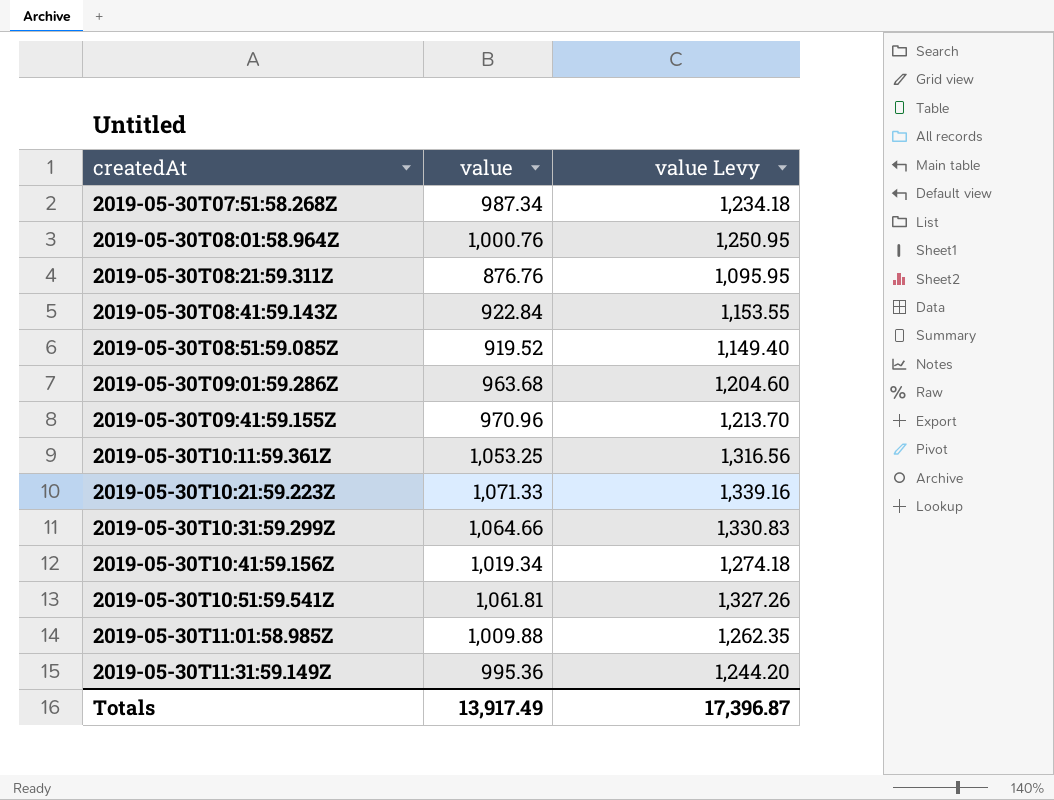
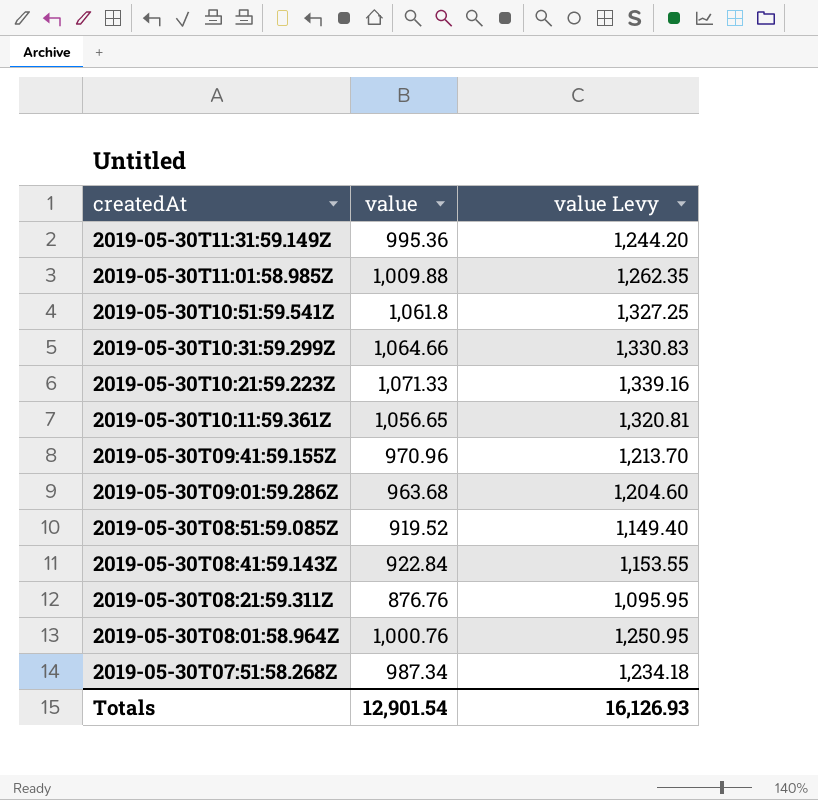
row order: createdAt ascending -> createdAt descending
row 2019-05-30T10:41:59.156Z: 1,019.34 | 1,274.18 -> none
2019-05-30T10:51:59.541Z | value: 1,061.81 -> 1,061.8
2019-05-30T10:51:59.541Z | value Levy: 1,327.26 -> 1,327.25
2019-05-30T10:11:59.361Z | value: 1,053.25 -> 1,056.65
2019-05-30T10:11:59.361Z | value Levy: 1,316.56 -> 1,320.81
Totals | value: 13,917.49 -> 12,901.54
Totals | value Levy: 17,396.87 -> 16,126.93

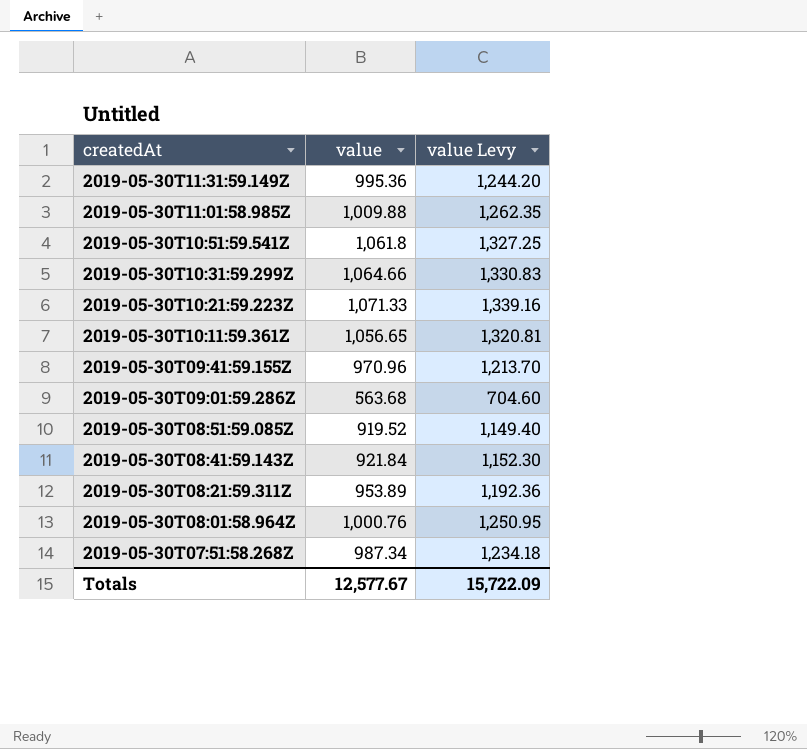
2019-05-30T09:01:59.286Z | value: 963.68 -> 563.68
2019-05-30T09:01:59.286Z | value Levy: 1,204.60 -> 704.60
2019-05-30T08:41:59.143Z | value: 922.84 -> 921.84
2019-05-30T08:41:59.143Z | value Levy: 1,153.55 -> 1,152.30
2019-05-30T08:21:59.311Z | value: 876.76 -> 953.89
2019-05-30T08:21:59.311Z | value Levy: 1,095.95 -> 1,192.36
Totals | value: 12,901.54 -> 12,577.67
Totals | value Levy: 16,126.93 -> 15,722.09

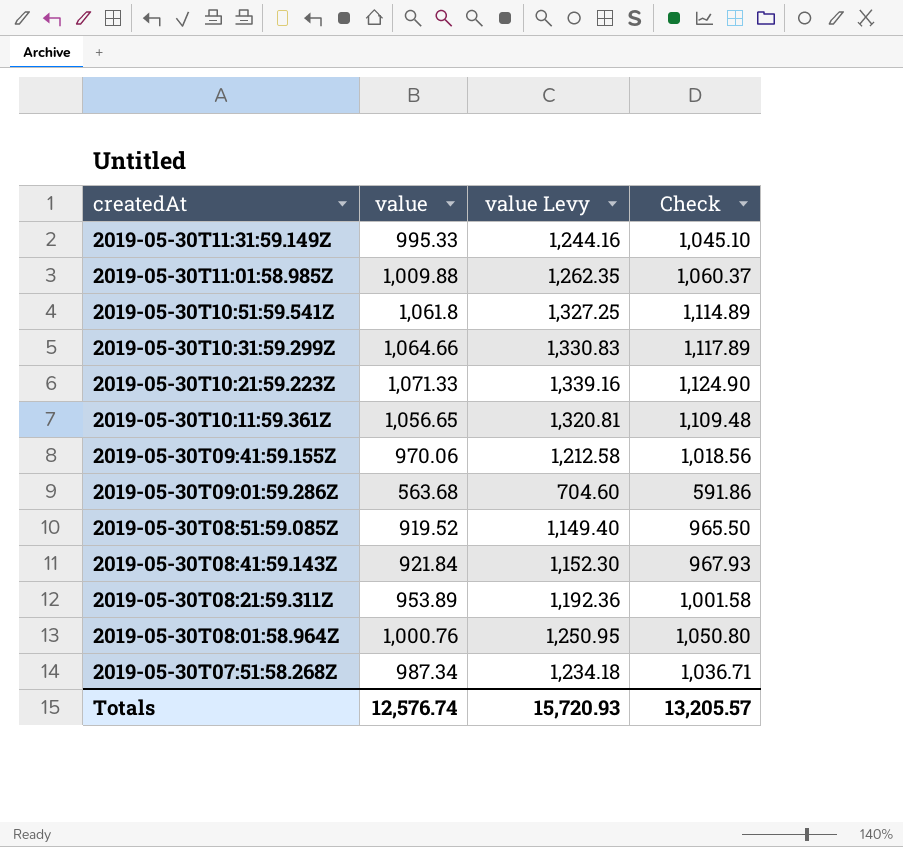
column Check | formula: none -> [value] * 1.05
2019-05-30T11:31:59.149Z | value: 995.36 -> 995.33
2019-05-30T11:31:59.149Z | value Levy: 1,244.20 -> 1,244.16
2019-05-30T09:41:59.155Z | value: 970.96 -> 970.06
2019-05-30T09:41:59.155Z | value Levy: 1,213.70 -> 1,212.58
Totals | value: 12,577.67 -> 12,576.74
Totals | value Levy: 15,722.09 -> 15,720.93

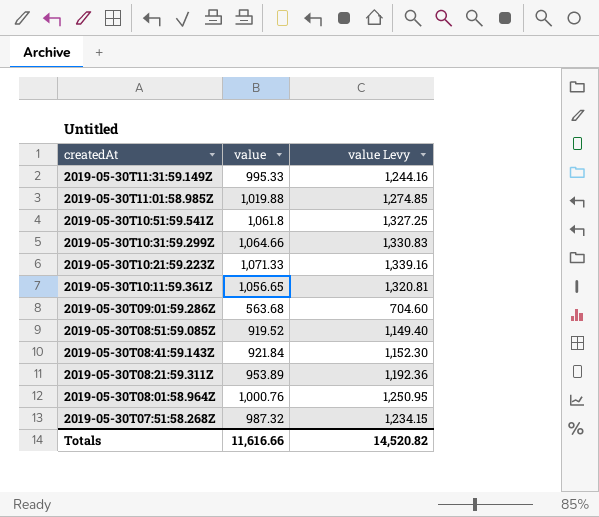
column Check | formula: [value] * 1.05 -> none
row 2019-05-30T09:41:59.155Z: 970.06 | 1,212.58 | 1,018.56 -> none
2019-05-30T11:01:58.985Z | value: 1,009.88 -> 1,019.88
2019-05-30T11:01:58.985Z | value Levy: 1,262.35 -> 1,274.85
2019-05-30T07:51:58.268Z | value: 987.34 -> 987.32
2019-05-30T07:51:58.268Z | value Levy: 1,234.18 -> 1,234.15
Totals | value: 12,576.74 -> 11,616.66
Totals | value Levy: 15,720.93 -> 14,520.82

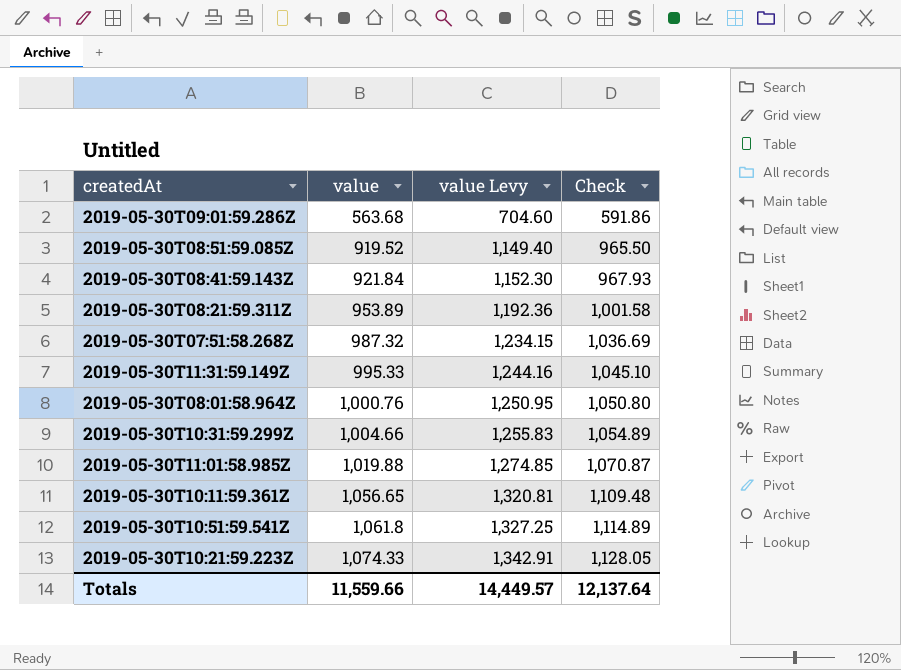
row order: createdAt descending -> value ascending
column Check | formula: none -> [value] * 1.05
2019-05-30T10:31:59.299Z | value: 1,064.66 -> 1,004.66
2019-05-30T10:31:59.299Z | value Levy: 1,330.83 -> 1,255.83
2019-05-30T10:21:59.223Z | value: 1,071.33 -> 1,074.33
2019-05-30T10:21:59.223Z | value Levy: 1,339.16 -> 1,342.91
Totals | value: 11,616.66 -> 11,559.66
Totals | value Levy: 14,520.82 -> 14,449.57

